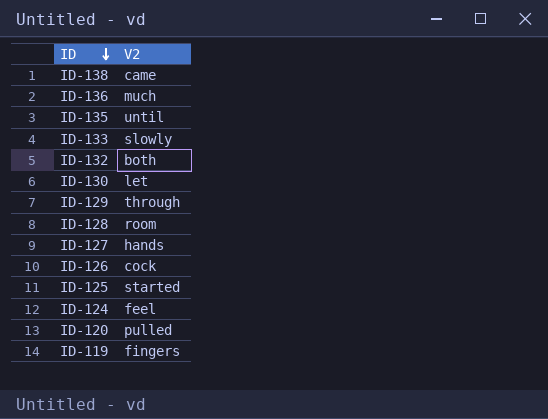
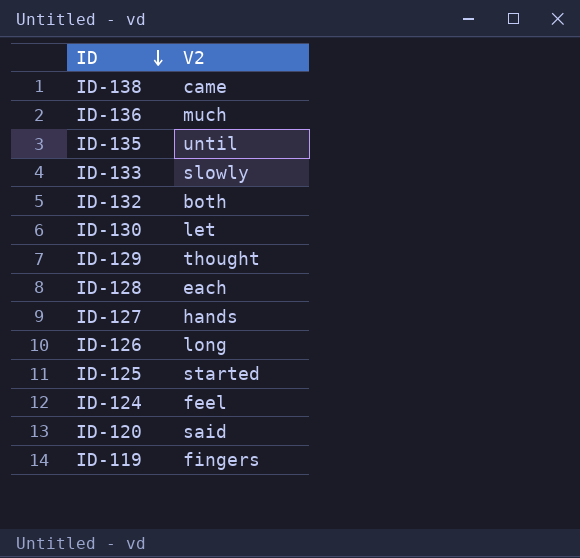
ID-129 | V2: through -> thought
ID-128 | V2: room -> each
ID-126 | V2: cock -> long
ID-120 | V2: pulled -> said

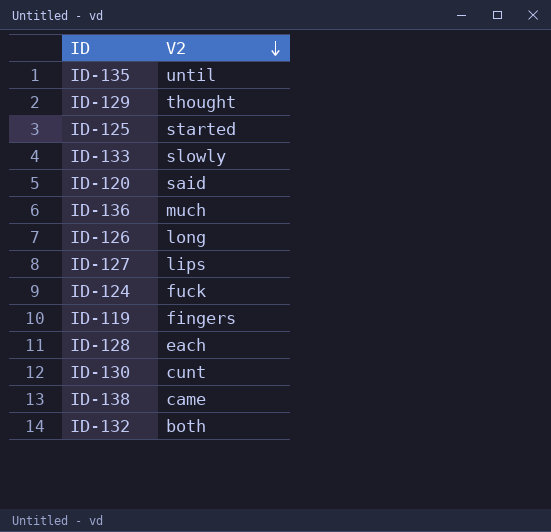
row order: ID descending -> V2 descending
ID-127 | V2: hands -> lips
ID-124 | V2: feel -> fuck
ID-130 | V2: let -> cunt

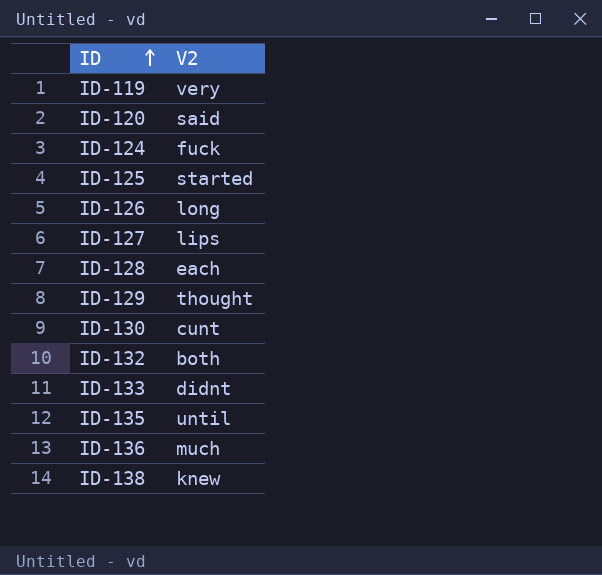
row order: V2 descending -> ID ascending
ID-119 | V2: fingers -> very
ID-133 | V2: slowly -> didnt
ID-138 | V2: came -> knew

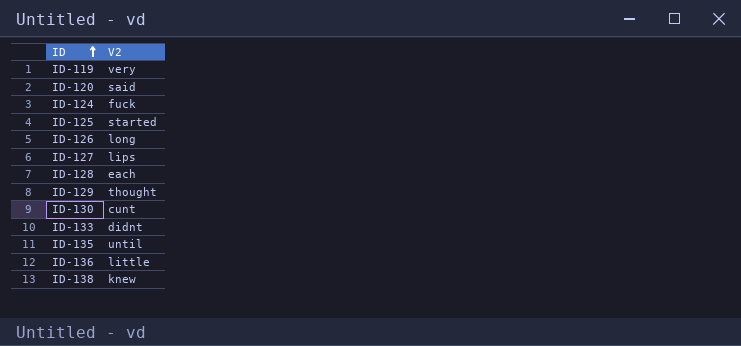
row ID-132: both -> none
ID-136 | V2: much -> little

